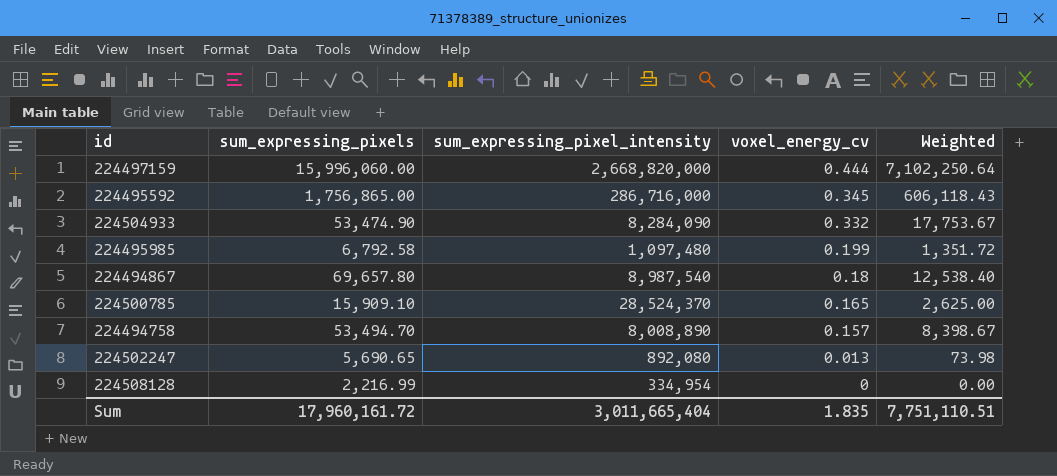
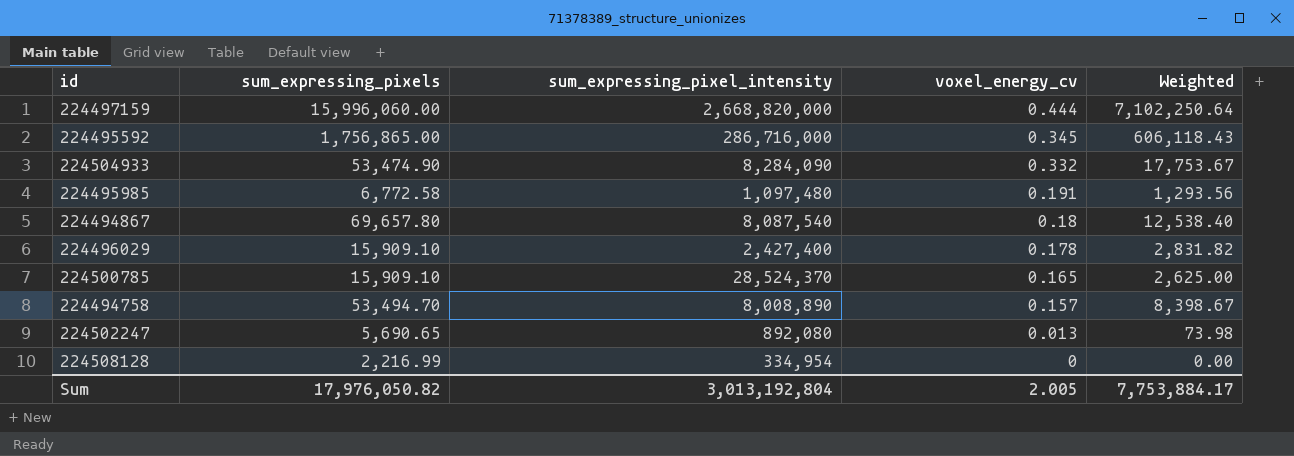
224495985 | sum_expressing_pixels: 6,792.58 -> 6,772.58
224495985 | voxel_energy_cv: 0.199 -> 0.191
224495985 | Weighted: 1,351.72 -> 1,293.56
224494867 | sum_expressing_pixel_intensity: 8,987,540 -> 8,087,540
row 224496029: none -> 15,909.10 | 2,427,400 | 0.178 | 2,831.82
Sum | sum_expressing_pixels: 17,960,161.72 -> 17,976,050.82
Sum | sum_expressing_pixel_intensity: 3,011,665,404 -> 3,013,192,804
Sum | voxel_energy_cv: 1.835 -> 2.005
Sum | Weighted: 7,751,110.51 -> 7,753,884.17

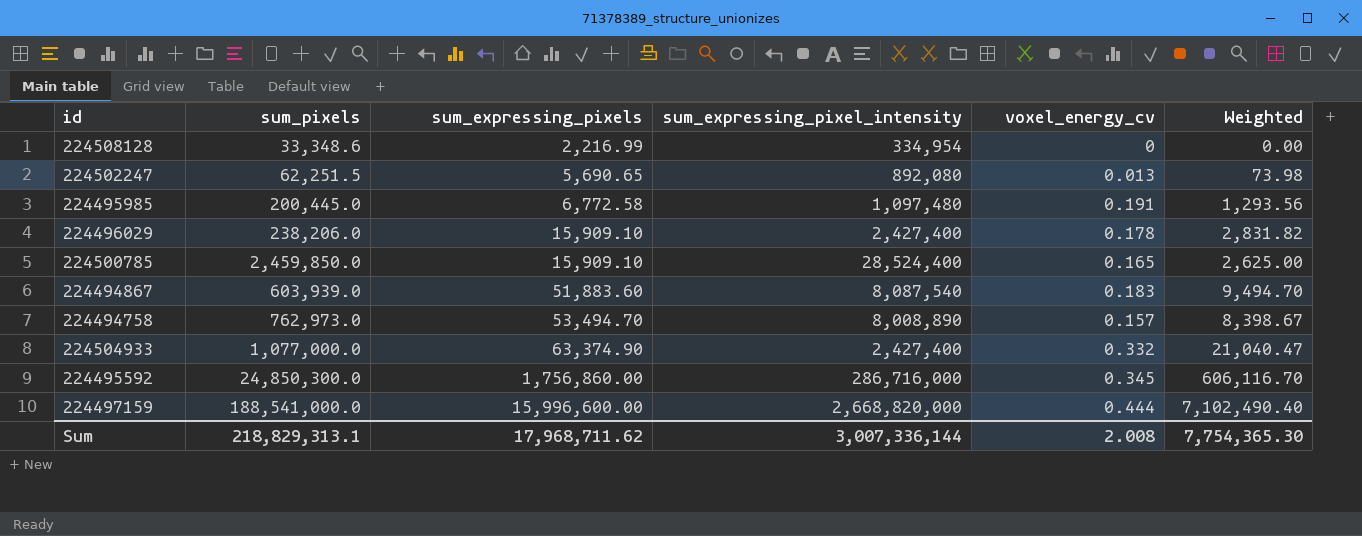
row order: voxel_energy_cv descending -> sum_expressing_pixels ascending
column sum_pixels | position: none -> 2
224500785 | sum_expressing_pixel_intensity: 28,524,370 -> 28,524,400
224494867 | sum_expressing_pixels: 69,657.80 -> 51,883.60
224494867 | voxel_energy_cv: 0.18 -> 0.183
224494867 | Weighted: 12,538.40 -> 9,494.70
224504933 | sum_expressing_pixels: 53,474.90 -> 63,374.90
224504933 | sum_expressing_pixel_intensity: 8,284,090 -> 2,427,400
224504933 | Weighted: 17,753.67 -> 21,040.47
224495592 | sum_expressing_pixels: 1,756,865.00 -> 1,756,860.00
224495592 | Weighted: 606,118.43 -> 606,116.70
224497159 | sum_expressing_pixels: 15,996,060.00 -> 15,996,600.00
224497159 | Weighted: 7,102,250.64 -> 7,102,490.40
Sum | sum_expressing_pixels: 17,976,050.82 -> 17,968,711.62
Sum | sum_expressing_pixel_intensity: 3,013,192,804 -> 3,007,336,144
Sum | voxel_energy_cv: 2.005 -> 2.008
Sum | Weighted: 7,753,884.17 -> 7,754,365.30

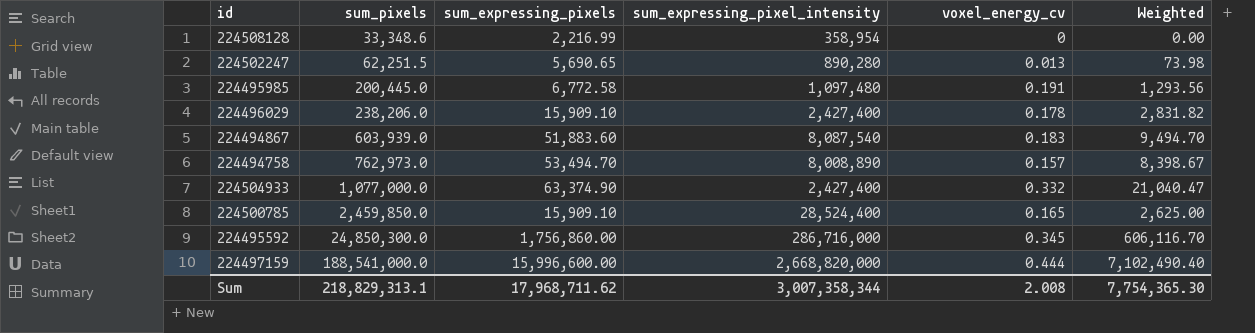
row order: sum_expressing_pixels ascending -> sum_pixels ascending
224508128 | sum_expressing_pixel_intensity: 334,954 -> 358,954
224502247 | sum_expressing_pixel_intensity: 892,080 -> 890,280
Sum | sum_expressing_pixel_intensity: 3,007,336,144 -> 3,007,358,344

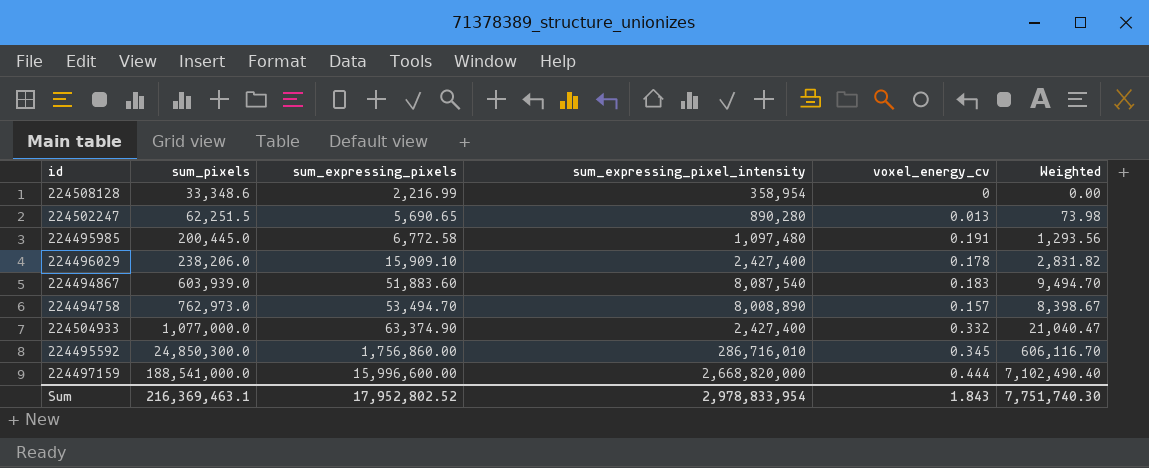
row 224500785: 2,459,850.0 | 15,909.10 | 28,524,400 | 0.165 | 2,625.00 -> none
224495592 | sum_expressing_pixel_intensity: 286,716,000 -> 286,716,010
Sum | sum_pixels: 218,829,313.1 -> 216,369,463.1
Sum | sum_expressing_pixels: 17,968,711.62 -> 17,952,802.52
Sum | sum_expressing_pixel_intensity: 3,007,358,344 -> 2,978,833,954
Sum | voxel_energy_cv: 2.008 -> 1.843
Sum | Weighted: 7,754,365.30 -> 7,751,740.30

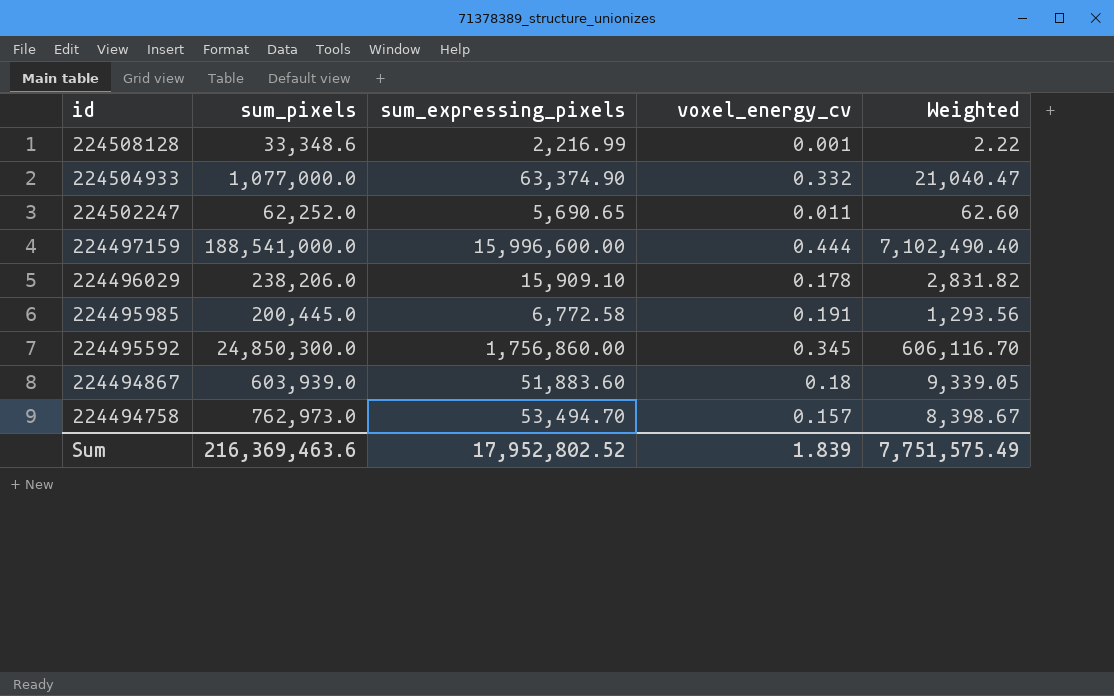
row order: sum_pixels ascending -> id descending
column sum_expressing_pixel_intensity | position: 4 -> none
224508128 | voxel_energy_cv: 0 -> 0.001
224508128 | Weighted: 0.00 -> 2.22
224502247 | sum_pixels: 62,251.5 -> 62,252.0
224502247 | voxel_energy_cv: 0.013 -> 0.011
224502247 | Weighted: 73.98 -> 62.60
224494867 | voxel_energy_cv: 0.183 -> 0.18
224494867 | Weighted: 9,494.70 -> 9,339.05
Sum | sum_pixels: 216,369,463.1 -> 216,369,463.6
Sum | voxel_energy_cv: 1.843 -> 1.839
Sum | Weighted: 7,751,740.30 -> 7,751,575.49

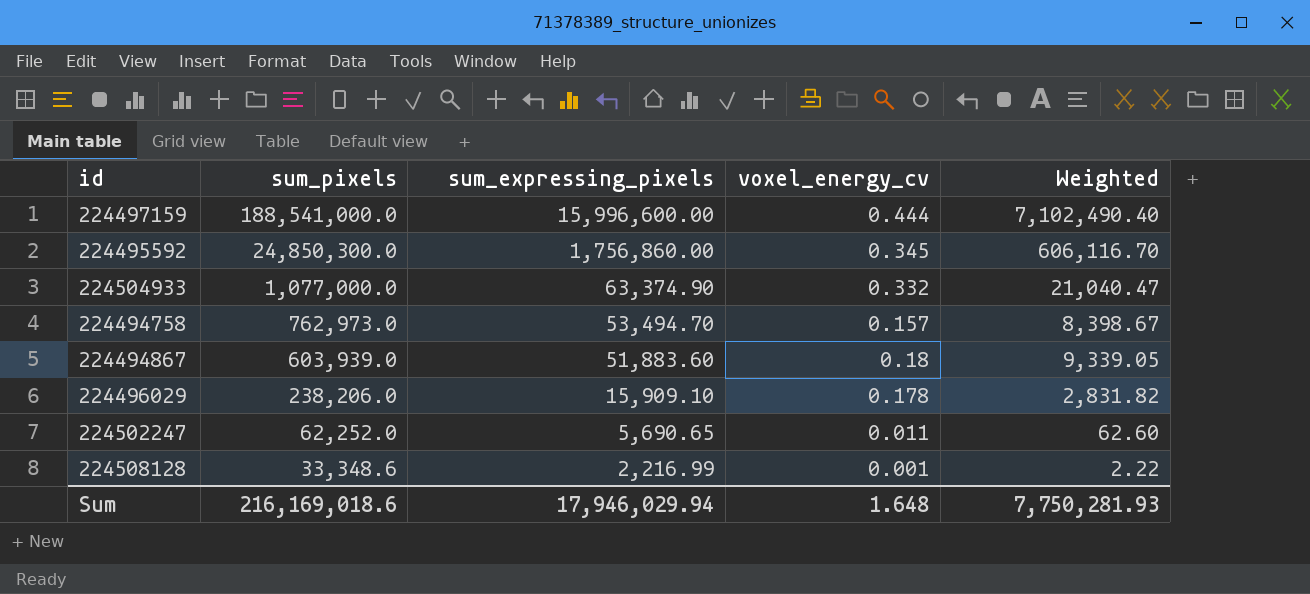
row order: id descending -> sum_pixels descending
row 224495985: 200,445.0 | 6,772.58 | 0.191 | 1,293.56 -> none
Sum | sum_pixels: 216,369,463.6 -> 216,169,018.6
Sum | sum_expressing_pixels: 17,952,802.52 -> 17,946,029.94
Sum | voxel_energy_cv: 1.839 -> 1.648
Sum | Weighted: 7,751,575.49 -> 7,750,281.93

